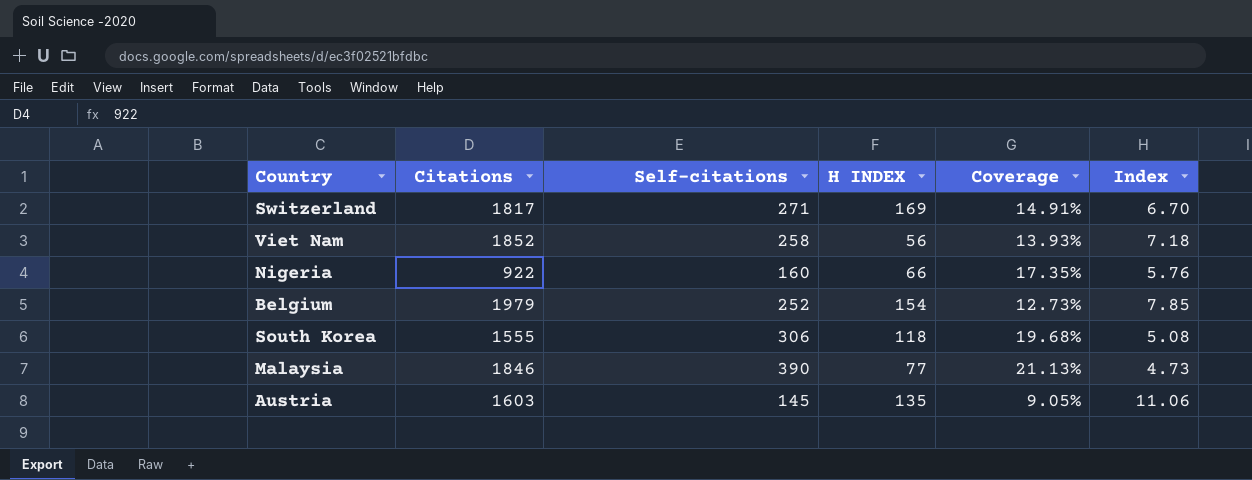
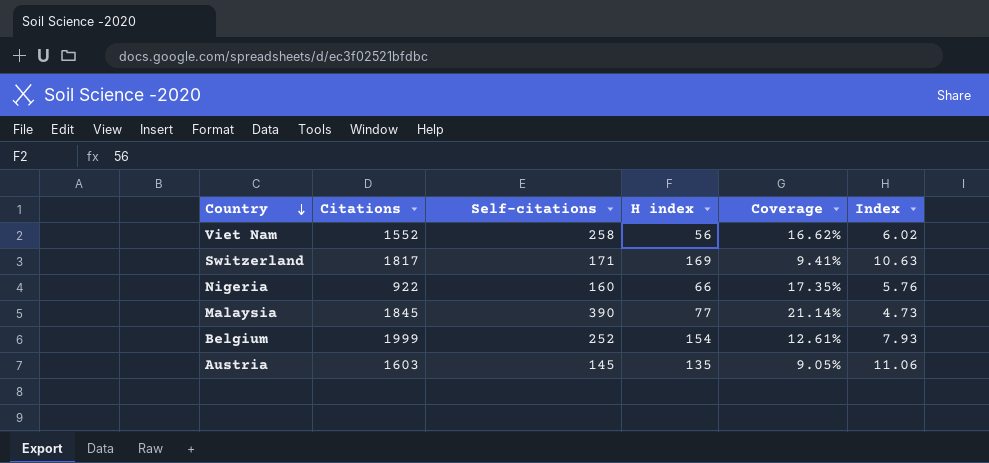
row order: none -> Country descending
column name: H INDEX -> H index
row South Korea: 1555 | 306 | 118 | 19.68% | 5.08 -> none
Viet Nam | Citations: 1852 -> 1552
Viet Nam | Coverage: 13.93% -> 16.62%
Viet Nam | Index: 7.18 -> 6.02
Switzerland | Self-citations: 271 -> 171
Switzerland | Coverage: 14.91% -> 9.41%
Switzerland | Index: 6.70 -> 10.63
Malaysia | Citations: 1846 -> 1845
Malaysia | Coverage: 21.13% -> 21.14%
Belgium | Citations: 1979 -> 1999
Belgium | Coverage: 12.73% -> 12.61%
Belgium | Index: 7.85 -> 7.93

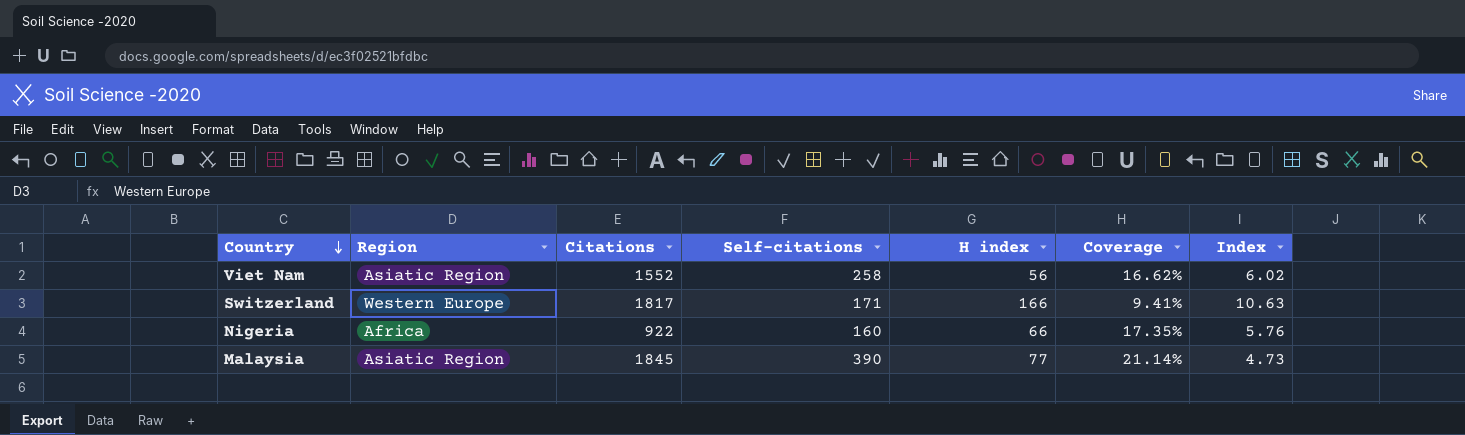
column Region | position: none -> 2
row Belgium: 1999 | 252 | 154 | 12.61% | 7.93 -> none
row Austria: 1603 | 145 | 135 | 9.05% | 11.06 -> none
Switzerland | H index: 169 -> 166

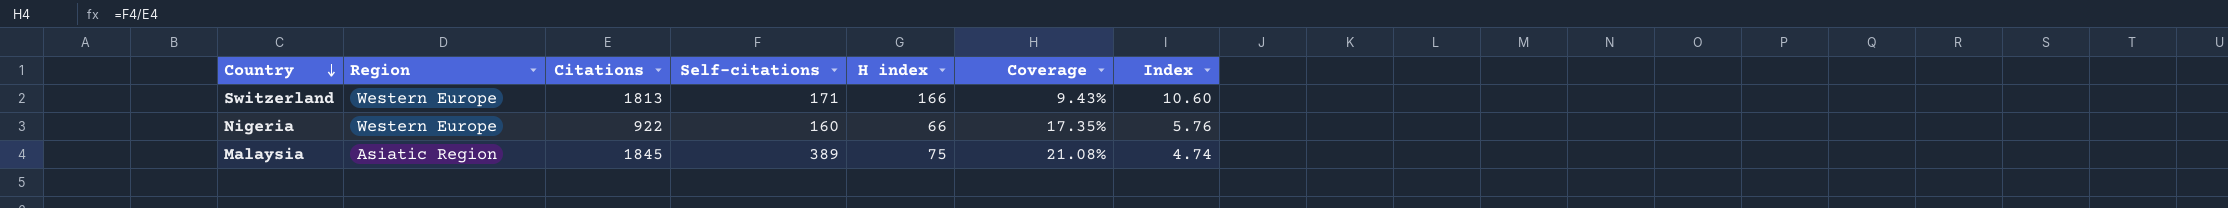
row Viet Nam: Asiatic Region | 1552 | 258 | 56 | 16.62% | 6.02 -> none
Switzerland | Citations: 1817 -> 1813
Switzerland | Coverage: 9.41% -> 9.43%
Switzerland | Index: 10.63 -> 10.60
Nigeria | Region: Africa -> Western Europe
Malaysia | Self-citations: 390 -> 389
Malaysia | H index: 77 -> 75
Malaysia | Coverage: 21.14% -> 21.08%
Malaysia | Index: 4.73 -> 4.74

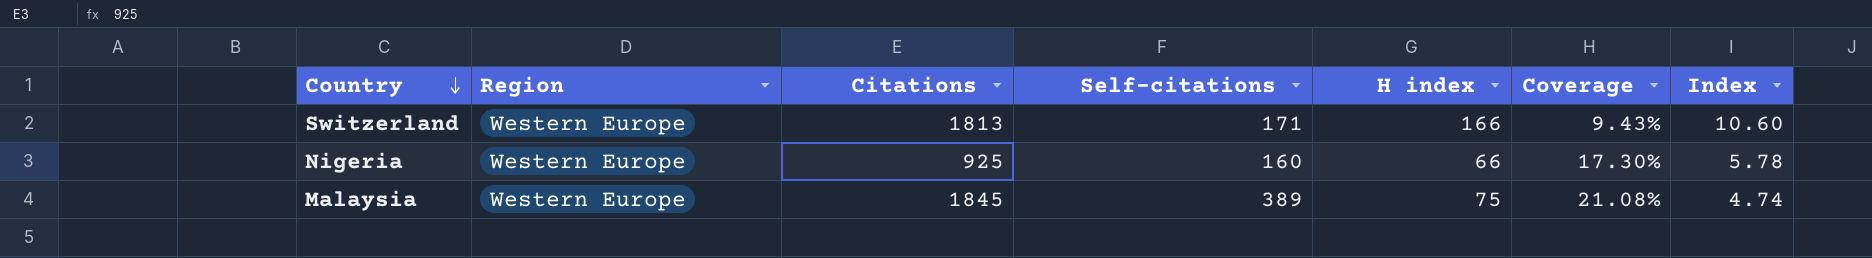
Nigeria | Citations: 922 -> 925
Nigeria | Coverage: 17.35% -> 17.30%
Nigeria | Index: 5.76 -> 5.78
Malaysia | Region: Asiatic Region -> Western Europe

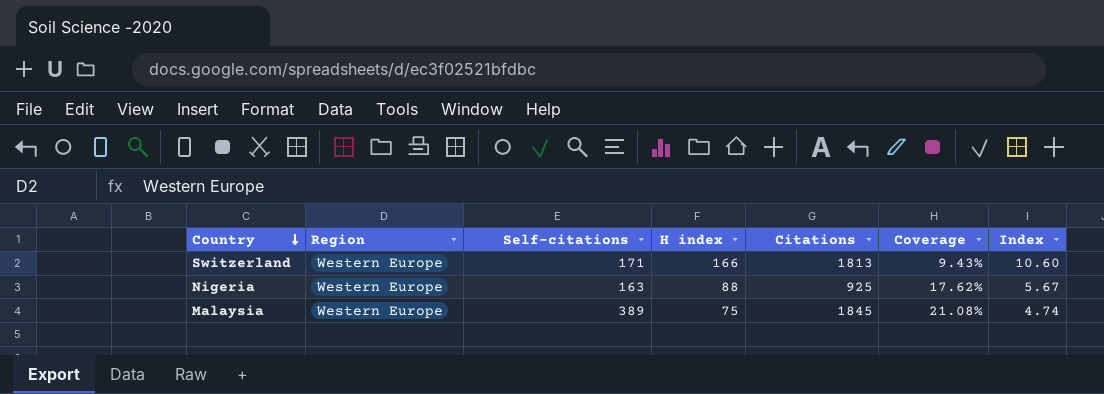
column Citations | position: 3 -> 5
Nigeria | Self-citations: 160 -> 163
Nigeria | H index: 66 -> 88
Nigeria | Coverage: 17.30% -> 17.62%
Nigeria | Index: 5.78 -> 5.67

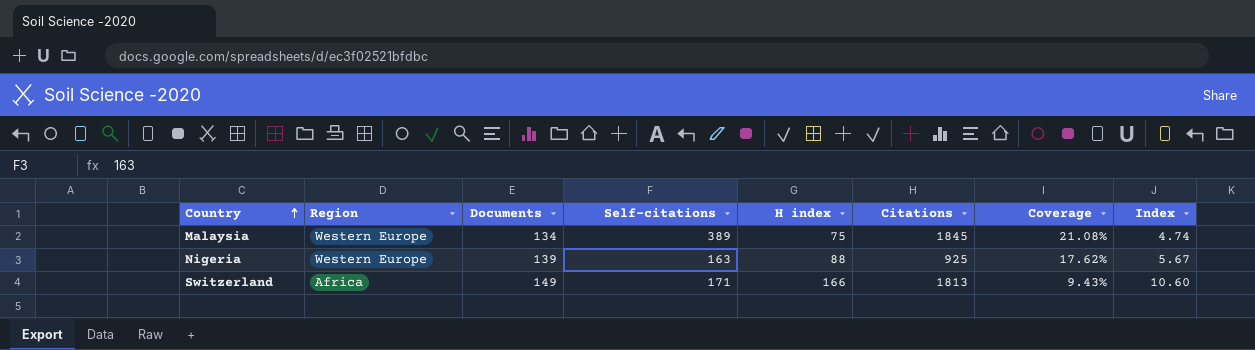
row order: Country descending -> Country ascending
column Documents | position: none -> 3
Switzerland | Region: Western Europe -> Africa

